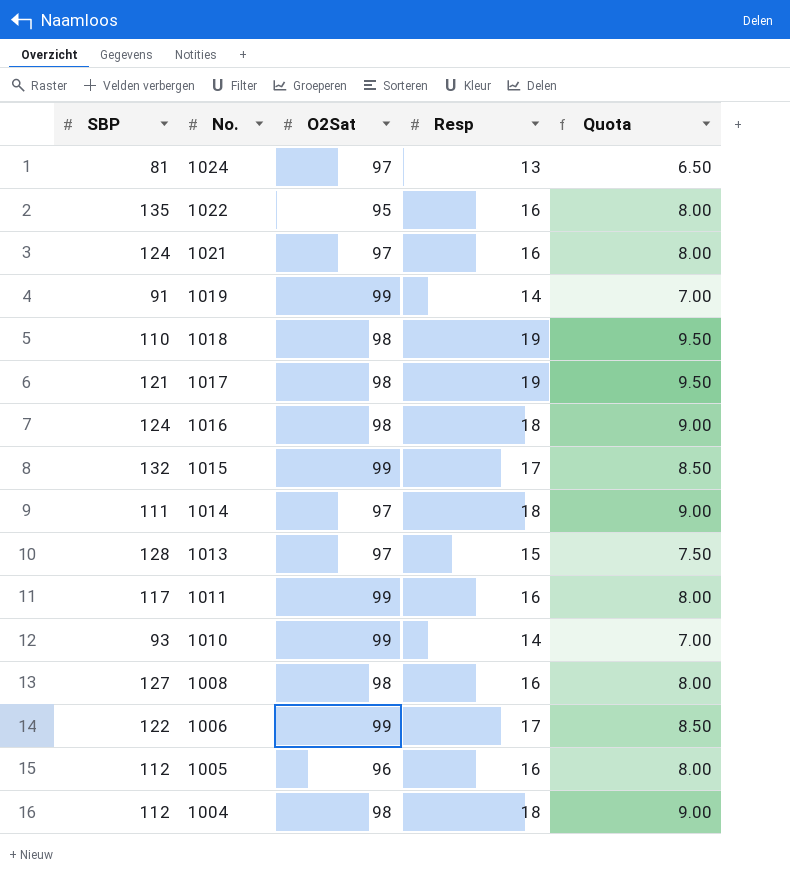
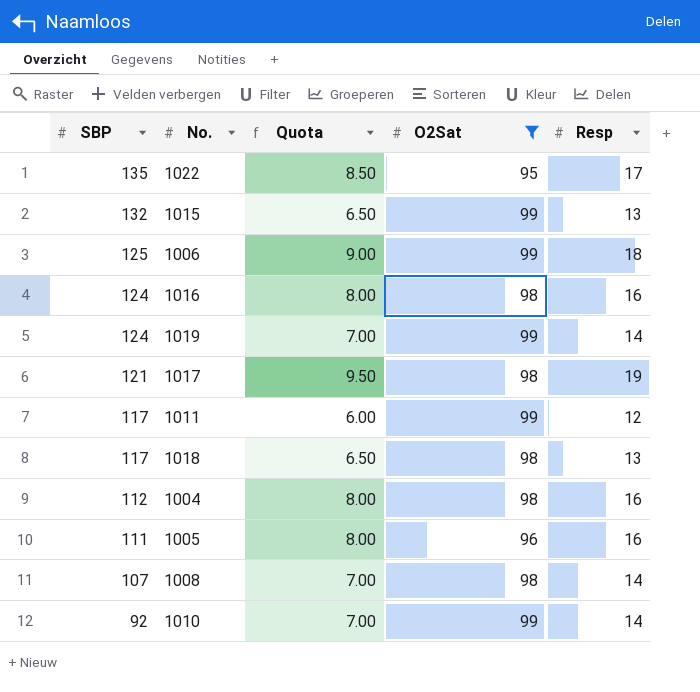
filter: none -> O2Sat != 97
row order: No. descending -> SBP descending
column Quota | position: 5 -> 3
1022 | Quota: 8.00 -> 8.50
1022 | Resp: 16 -> 17
1015 | Quota: 8.50 -> 6.50
1015 | Resp: 17 -> 13
1006 | SBP: 122 -> 125
1006 | Quota: 8.50 -> 9.00
1006 | Resp: 17 -> 18
1016 | Quota: 9.00 -> 8.00
1016 | Resp: 18 -> 16
1019 | SBP: 91 -> 124
1011 | Quota: 8.00 -> 6.00
1011 | Resp: 16 -> 12
1018 | SBP: 110 -> 117
1018 | Quota: 9.50 -> 6.50
1018 | Resp: 19 -> 13
1004 | Quota: 9.00 -> 8.00
1004 | Resp: 18 -> 16
1005 | SBP: 112 -> 111
1008 | SBP: 127 -> 107
1008 | Quota: 8.00 -> 7.00
1008 | Resp: 16 -> 14
1010 | SBP: 93 -> 92

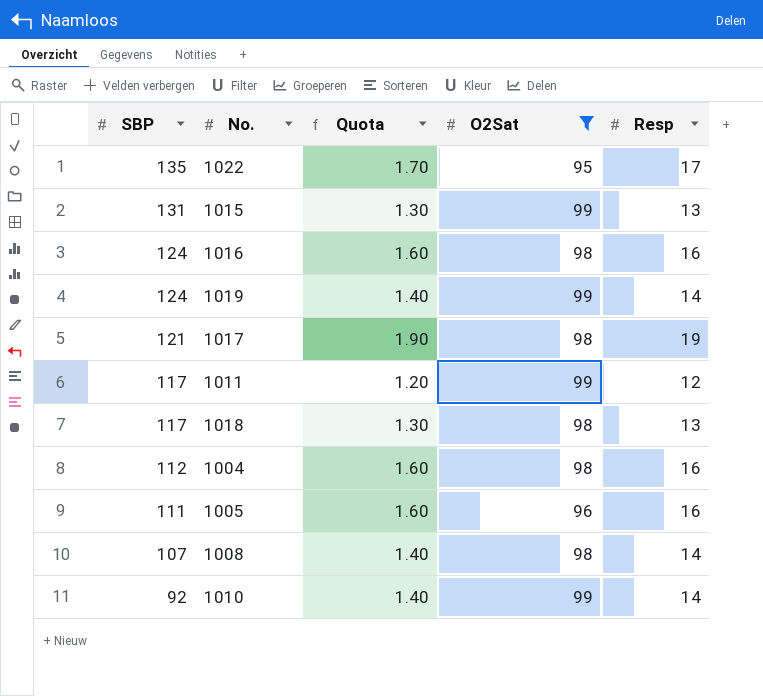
column Quota | formula: [Resp] * 0.5 -> [Resp] * 0.1
row 1006: 125 | 9.00 | 99 | 18 -> none
1015 | SBP: 132 -> 131

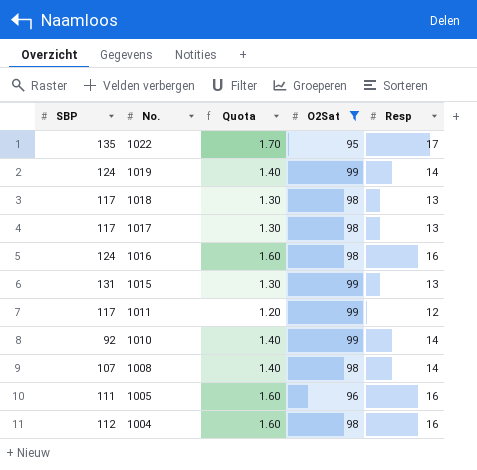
row order: SBP descending -> No. descending
1017 | SBP: 121 -> 117
1017 | Quota: 1.90 -> 1.30
1017 | Resp: 19 -> 13

